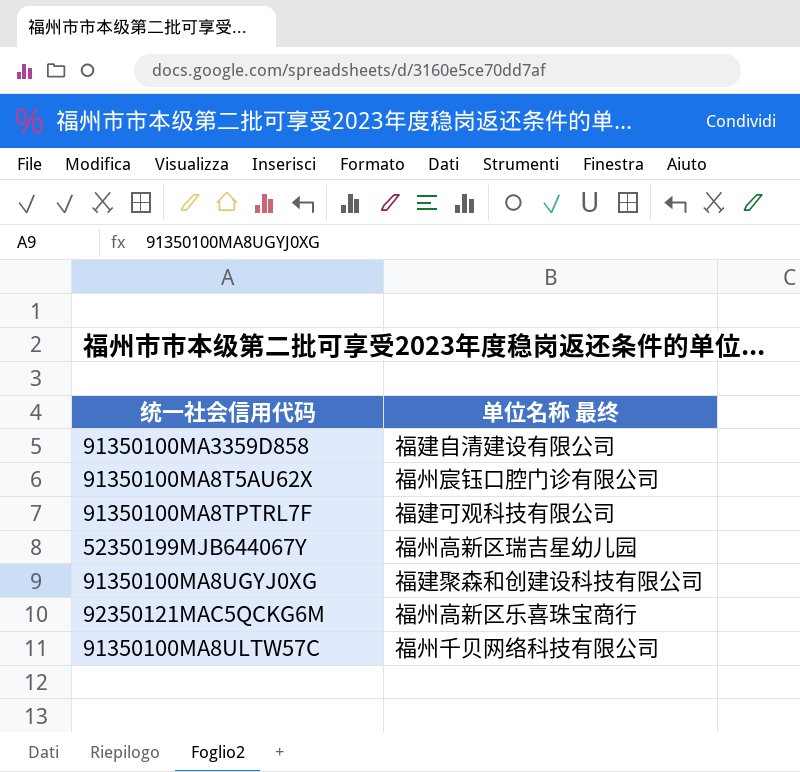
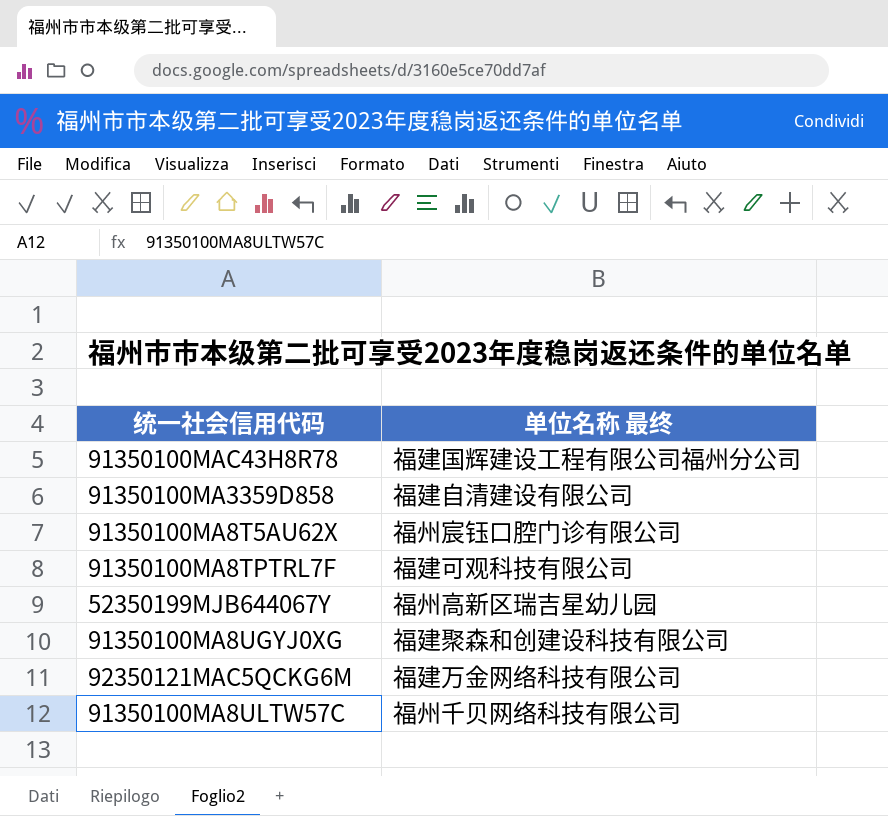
row 91350100MAC43H8R78: none -> 福建国辉建设工程有限公司福州分公司
92350121MAC5QCKG6M | 单位名称 最终: 福州高新区乐喜珠宝商行 -> 福建万金网络科技有限公司

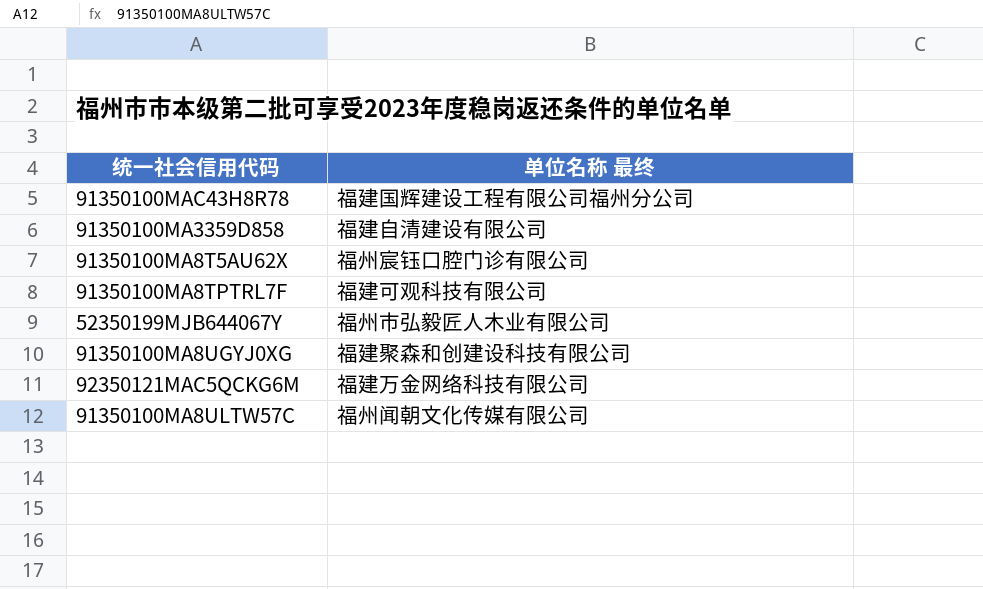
52350199MJB644067Y | 单位名称 最终: 福州高新区瑞吉星幼儿园 -> 福州市弘毅匠人木业有限公司
91350100MA8ULTW57C | 单位名称 最终: 福州千贝网络科技有限公司 -> 福州闻朝文化传媒有限公司

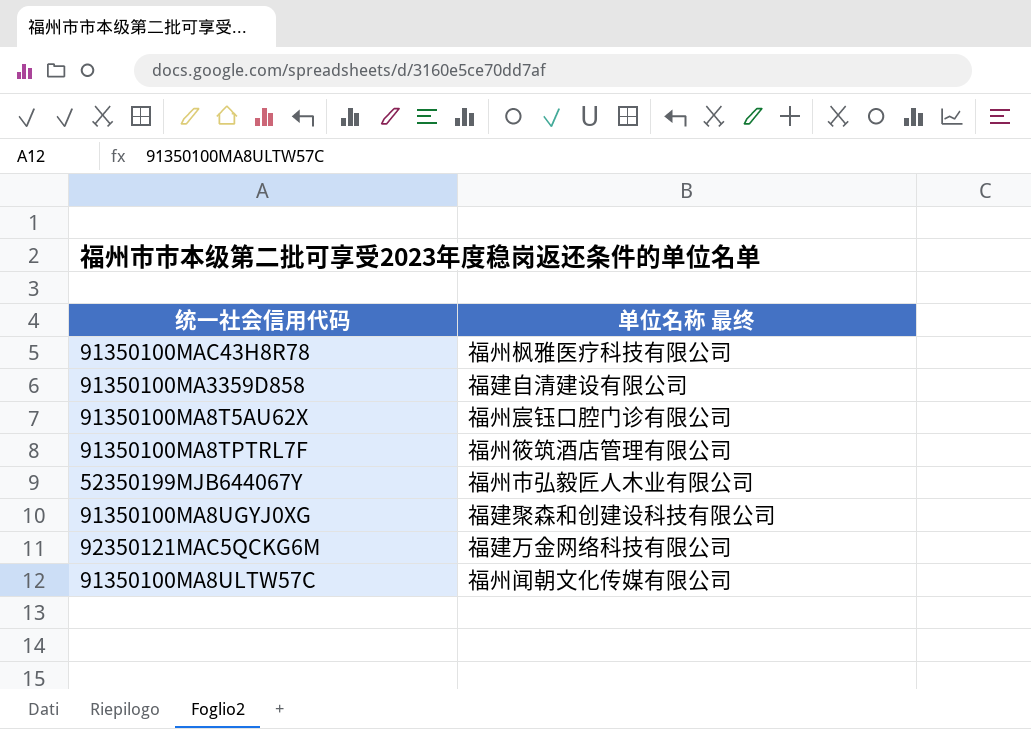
91350100MAC43H8R78 | 单位名称 最终: 福建国辉建设工程有限公司福州分公司 -> 福州枫雅医疗科技有限公司
91350100MA8TPTRL7F | 单位名称 最终: 福建可观科技有限公司 -> 福州筱筑酒店管理有限公司

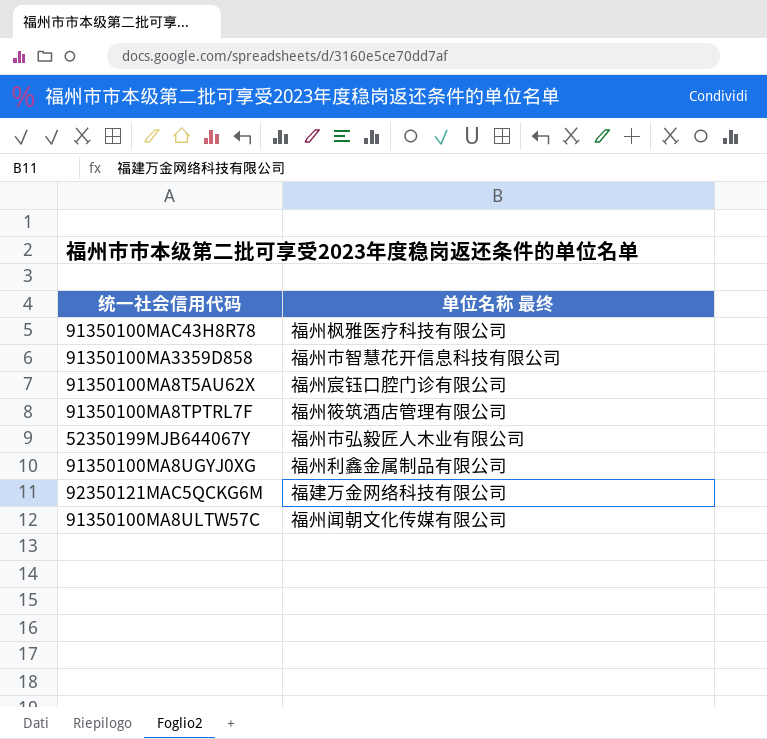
91350100MA3359D858 | 单位名称 最终: 福建自清建设有限公司 -> 福州市智慧花开信息科技有限公司
91350100MA8UGYJ0XG | 单位名称 最终: 福建聚森和创建设科技有限公司 -> 福州利鑫金属制品有限公司

